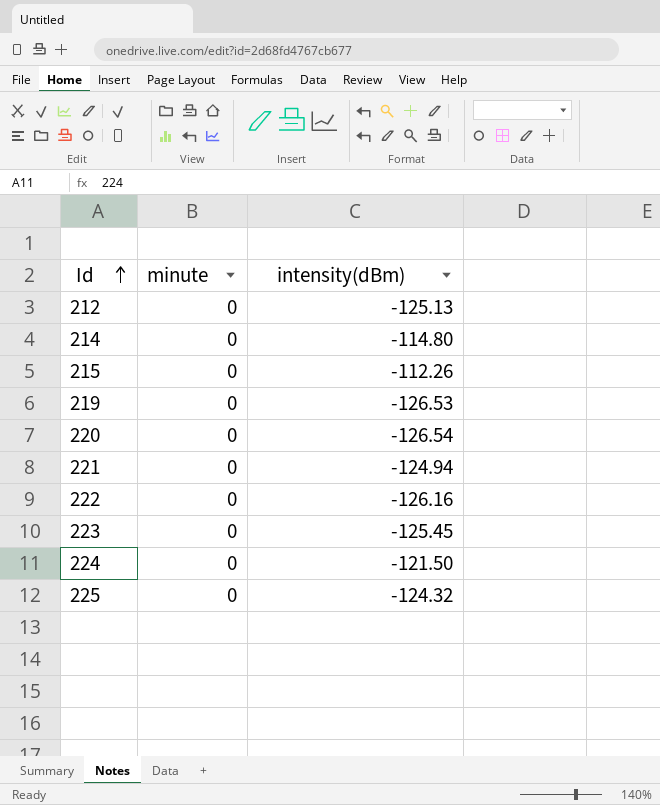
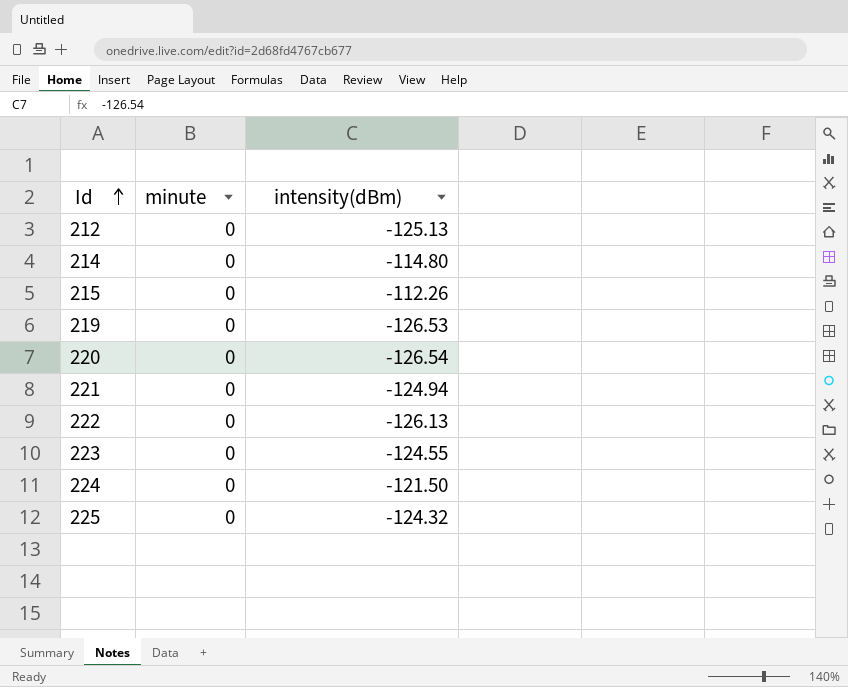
222 | intensity(dBm): -126.16 -> -126.13
223 | intensity(dBm): -125.45 -> -124.55

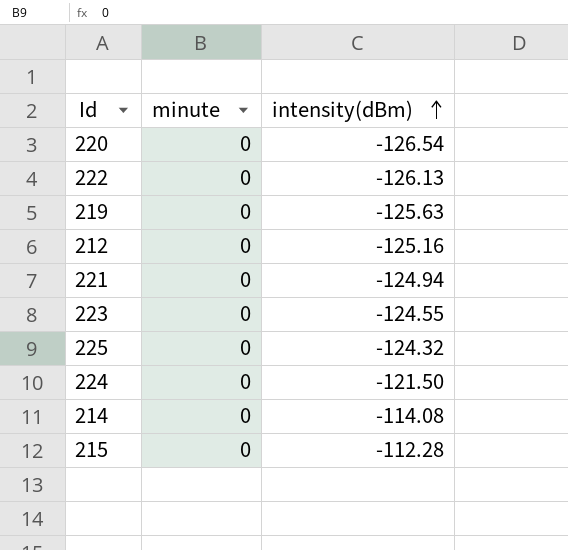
row order: Id ascending -> intensity(dBm) ascending
219 | intensity(dBm): -126.53 -> -125.63
212 | intensity(dBm): -125.13 -> -125.16
214 | intensity(dBm): -114.80 -> -114.08
215 | intensity(dBm): -112.26 -> -112.28

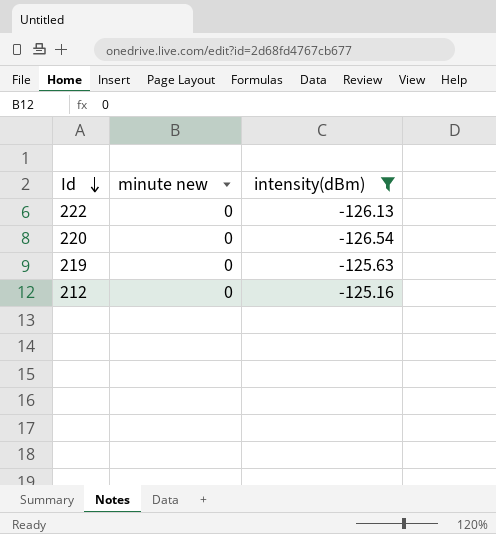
filter: none -> intensity(dBm) <= -125.16
row order: intensity(dBm) ascending -> Id descending
column name: minute -> minute new

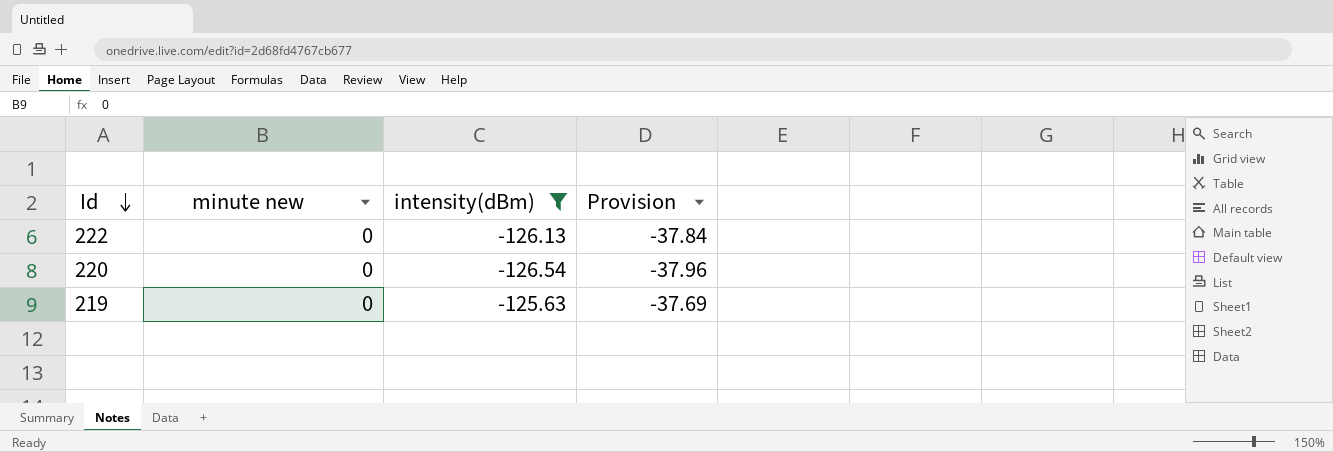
column Provision | formula: none -> [intensity(dBm)] * 0.3
row 212: 0 | -125.16 -> none

